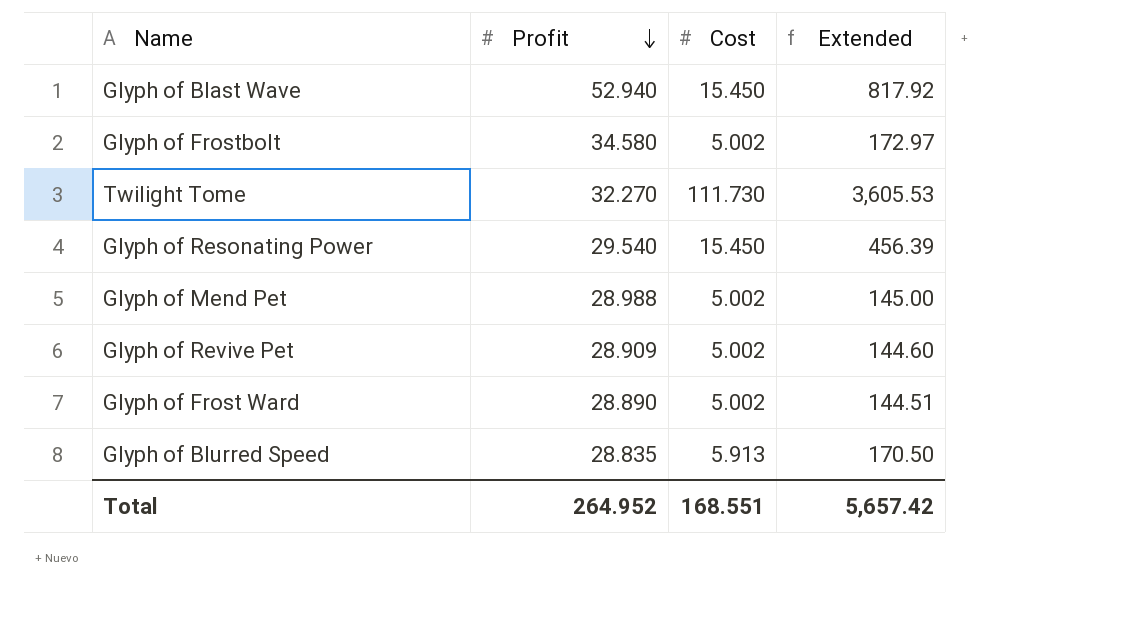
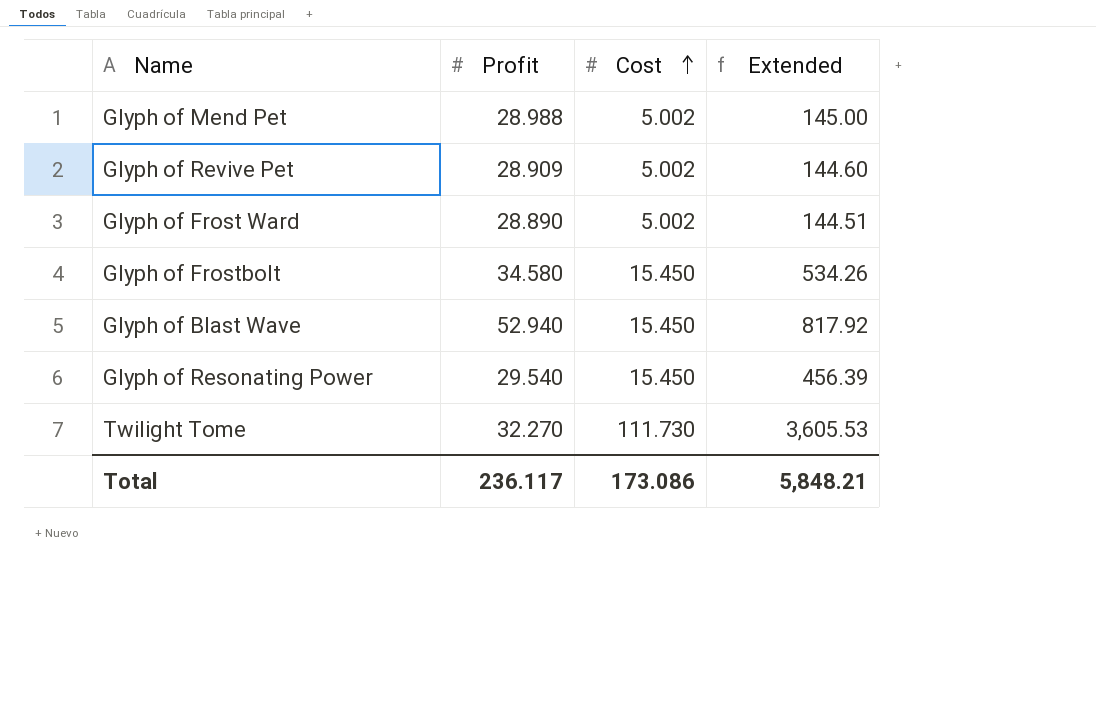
row order: Profit descending -> Cost ascending
row Glyph of Blurred Speed: 28.835 | 5.913 | 170.50 -> none
Glyph of Frostbolt | Cost: 5.002 -> 15.450
Glyph of Frostbolt | Extended: 172.97 -> 534.26
Total | Profit: 264.952 -> 236.117
Total | Cost: 168.551 -> 173.086
Total | Extended: 5,657.42 -> 5,848.21

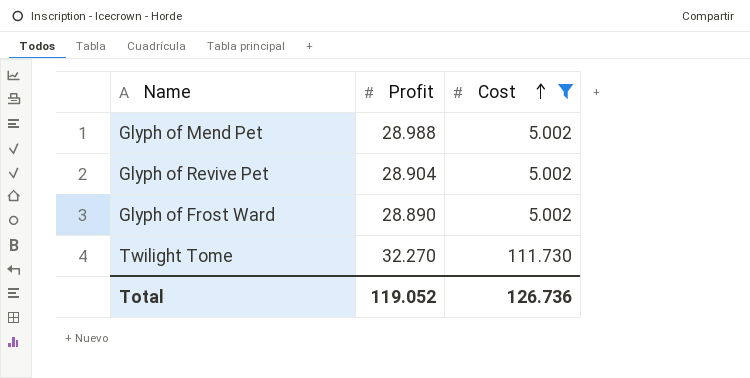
filter: none -> Cost != 15.450
column Extended | formula: [Profit] * [Cost] -> none
Glyph of Revive Pet | Profit: 28.909 -> 28.904
Total | Profit: 236.117 -> 119.052
Total | Cost: 173.086 -> 126.736

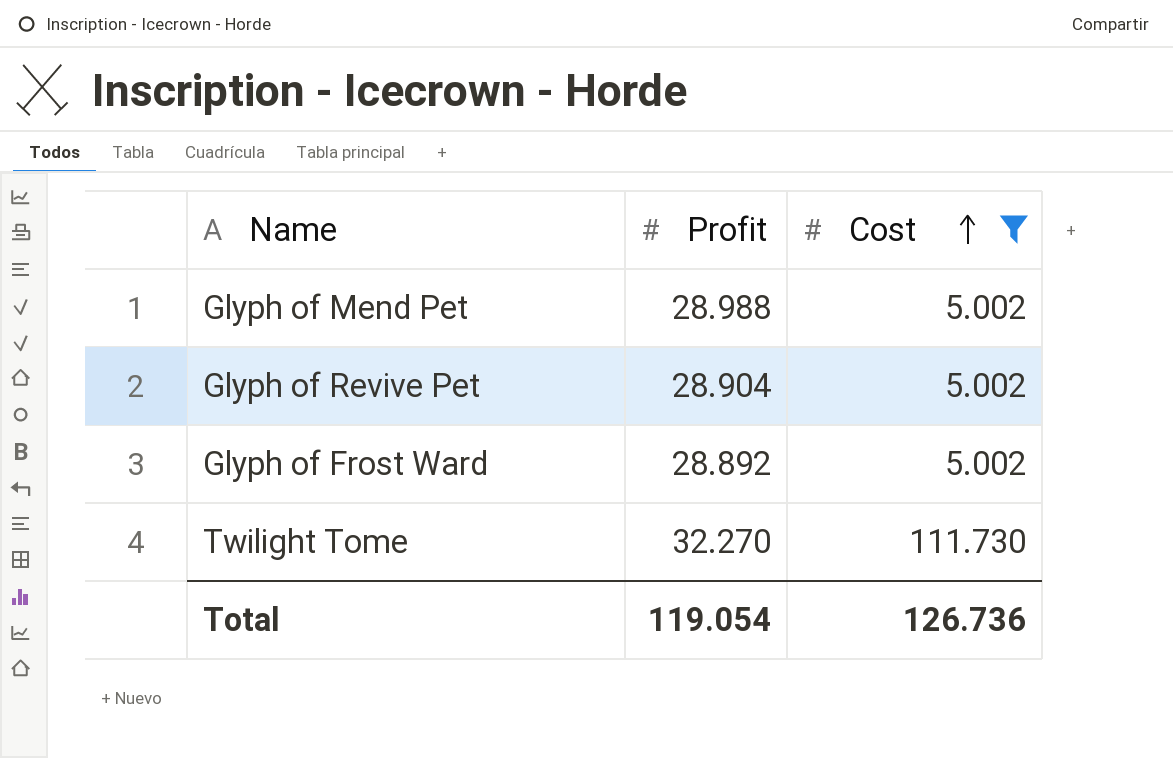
Glyph of Frost Ward | Profit: 28.890 -> 28.892
Total | Profit: 119.052 -> 119.054

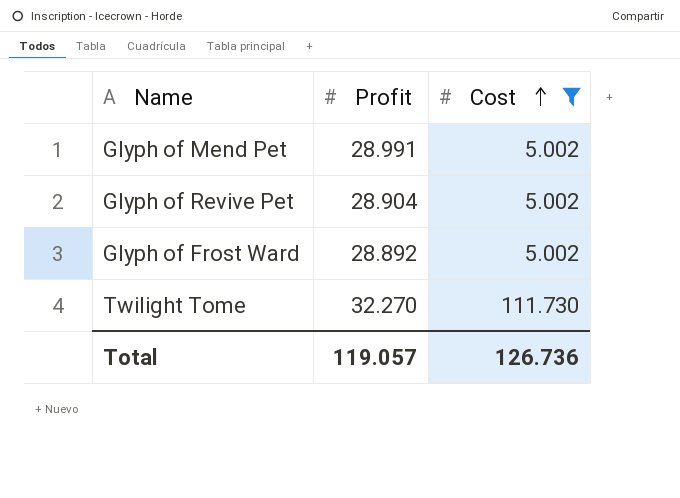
Glyph of Mend Pet | Profit: 28.988 -> 28.991
Total | Profit: 119.054 -> 119.057

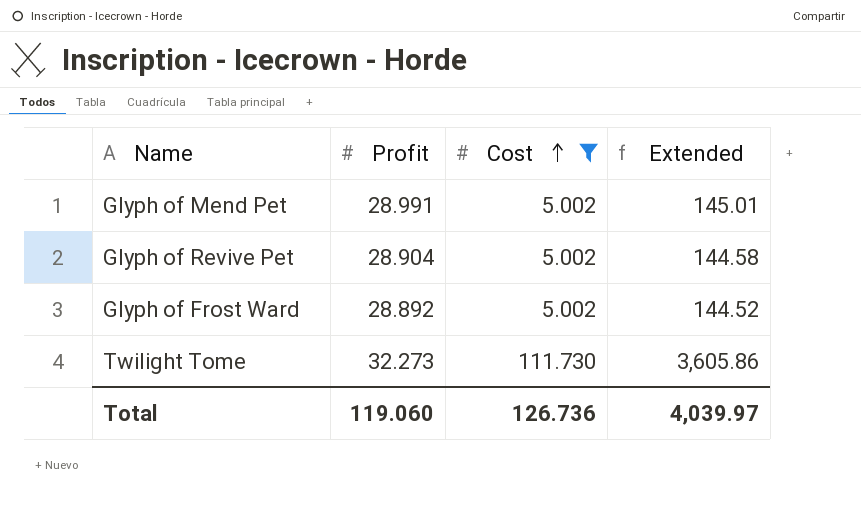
column Extended | formula: none -> [Profit] * [Cost]
Twilight Tome | Profit: 32.270 -> 32.273
Total | Profit: 119.057 -> 119.060

